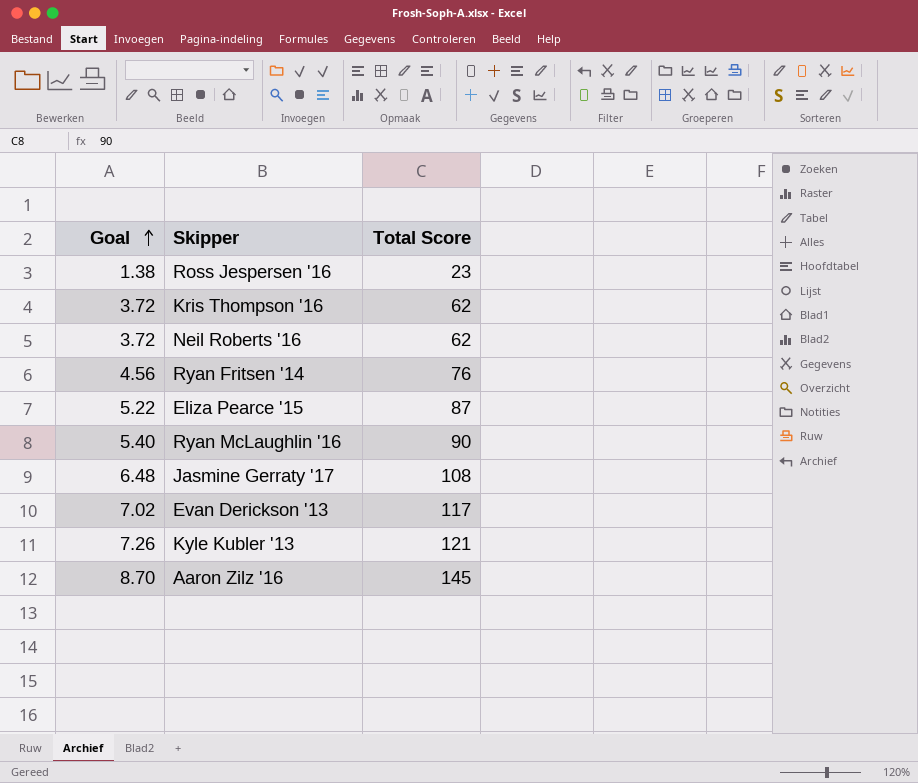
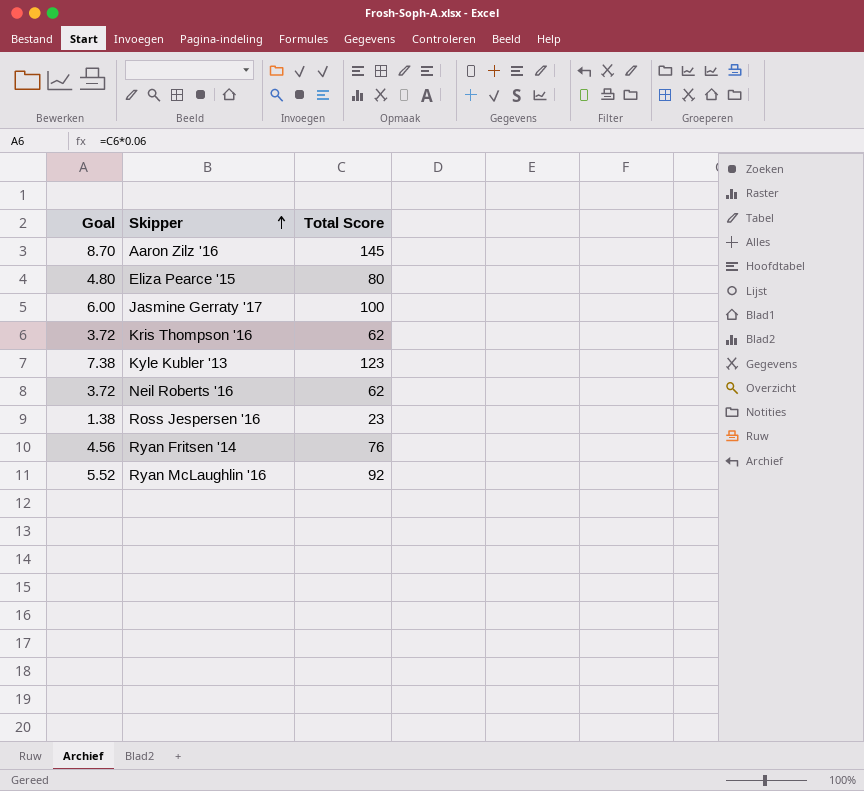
row order: Goal ascending -> Skipper ascending
row Evan Derickson '13: 7.02 | 117 -> none
Eliza Pearce '15 | Goal: 5.22 -> 4.80
Eliza Pearce '15 | Total Score: 87 -> 80
Jasmine Gerraty '17 | Goal: 6.48 -> 6.00
Jasmine Gerraty '17 | Total Score: 108 -> 100
Kyle Kubler '13 | Goal: 7.26 -> 7.38
Kyle Kubler '13 | Total Score: 121 -> 123
Ryan McLaughlin '16 | Goal: 5.40 -> 5.52
Ryan McLaughlin '16 | Total Score: 90 -> 92

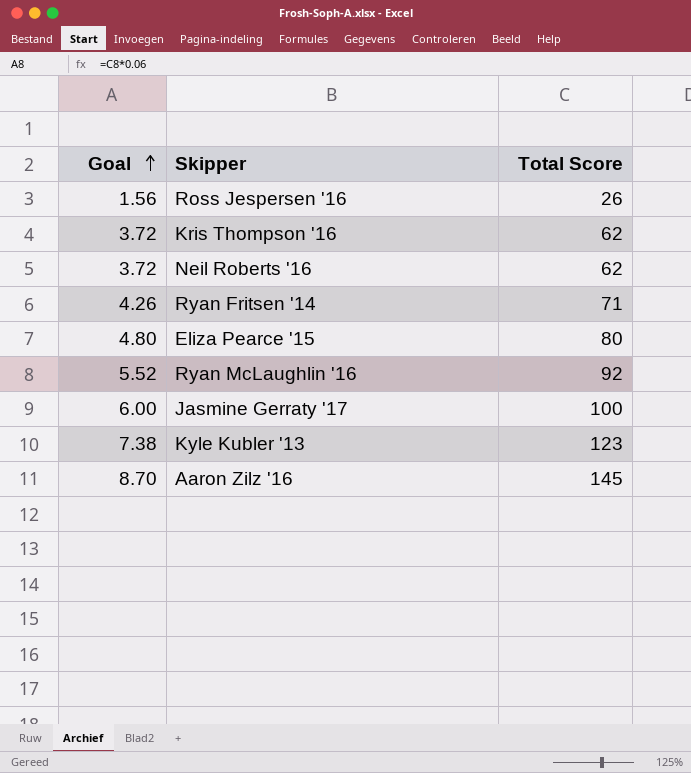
row order: Skipper ascending -> Goal ascending
Ross Jespersen '16 | Goal: 1.38 -> 1.56
Ross Jespersen '16 | Total Score: 23 -> 26
Ryan Fritsen '14 | Goal: 4.56 -> 4.26
Ryan Fritsen '14 | Total Score: 76 -> 71

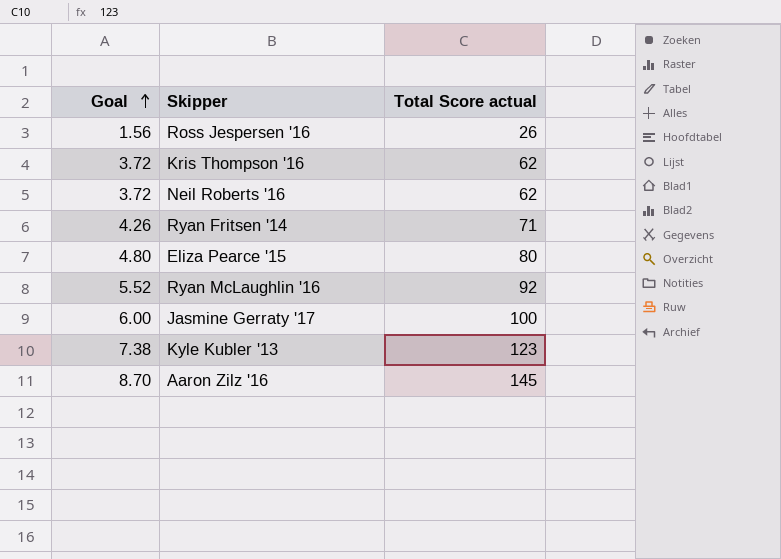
column name: Total Score -> Total Score actual

